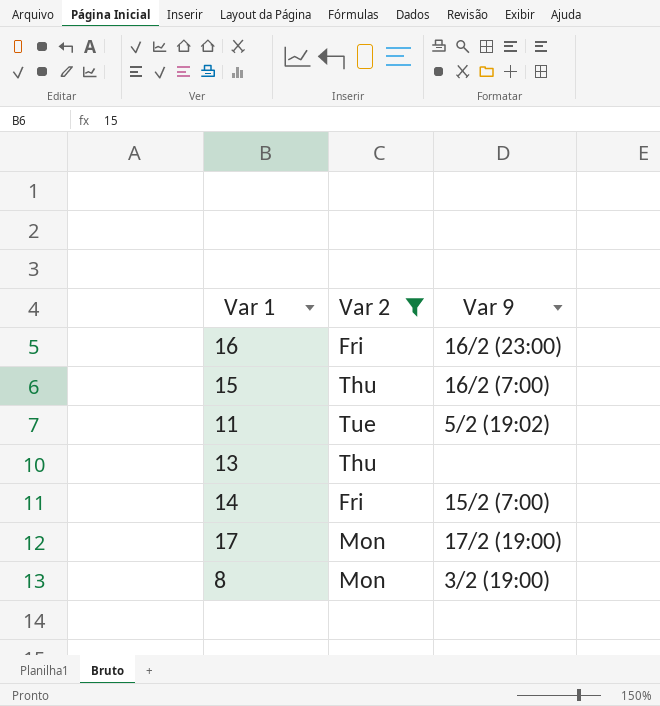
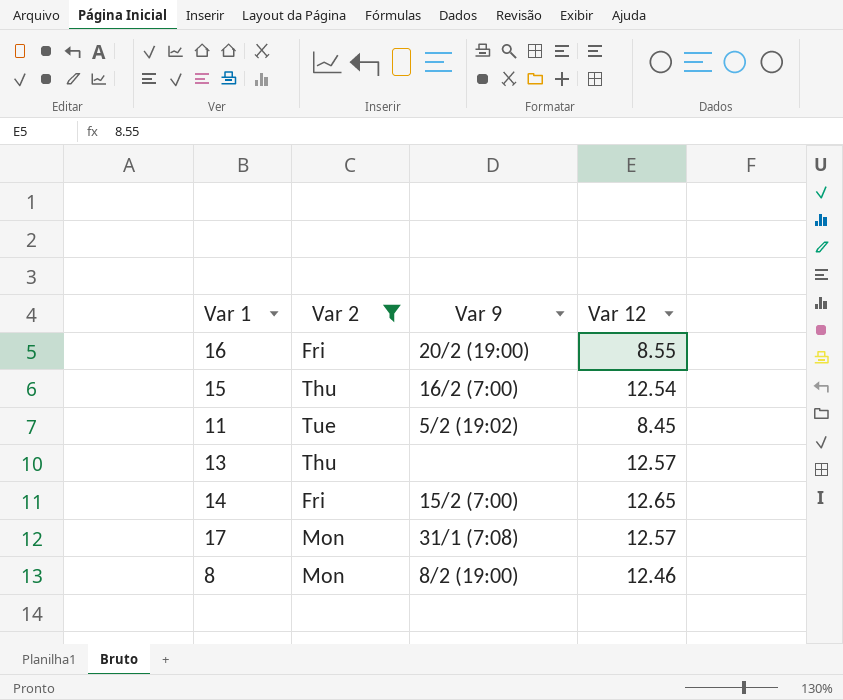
column Var 12 | position: none -> 4
16 | Var 9: 16/2 (23:00) -> 20/2 (19:00)
17 | Var 9: 17/2 (19:00) -> 31/1 (7:08)
8 | Var 9: 3/2 (19:00) -> 8/2 (19:00)

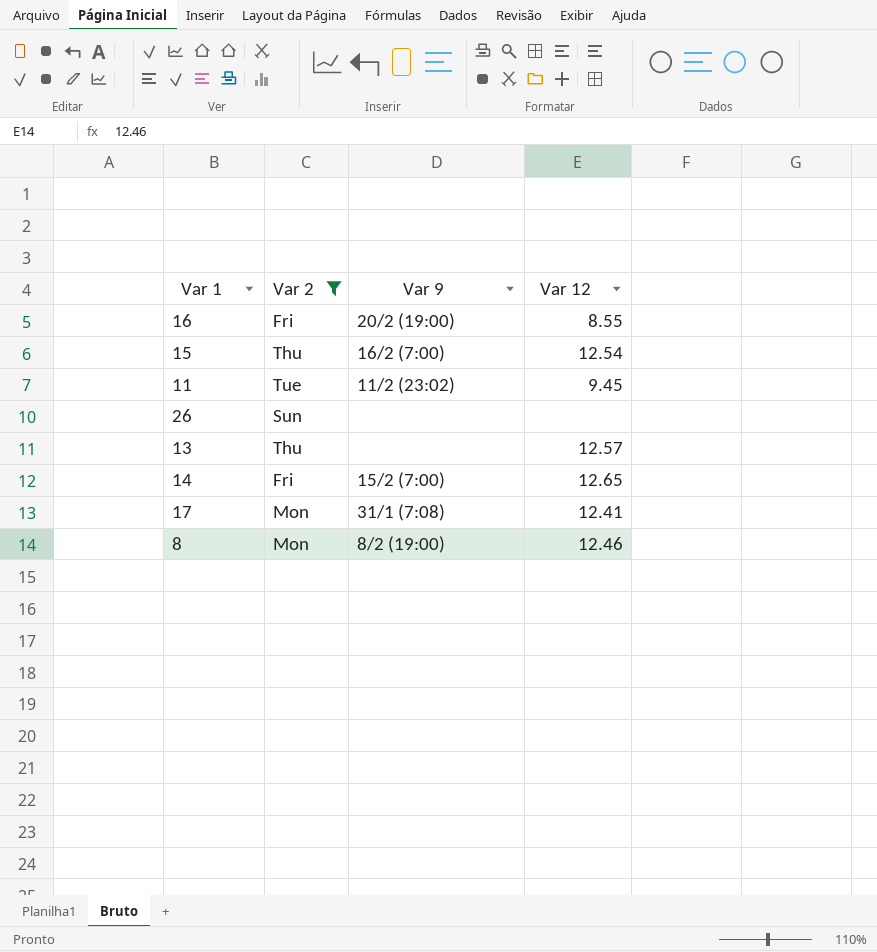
11 | Var 9: 5/2 (19:02) -> 11/2 (23:02)
11 | Var 12: 8.45 -> 9.45
row 26: none -> Sun | none | none
17 | Var 12: 12.57 -> 12.41

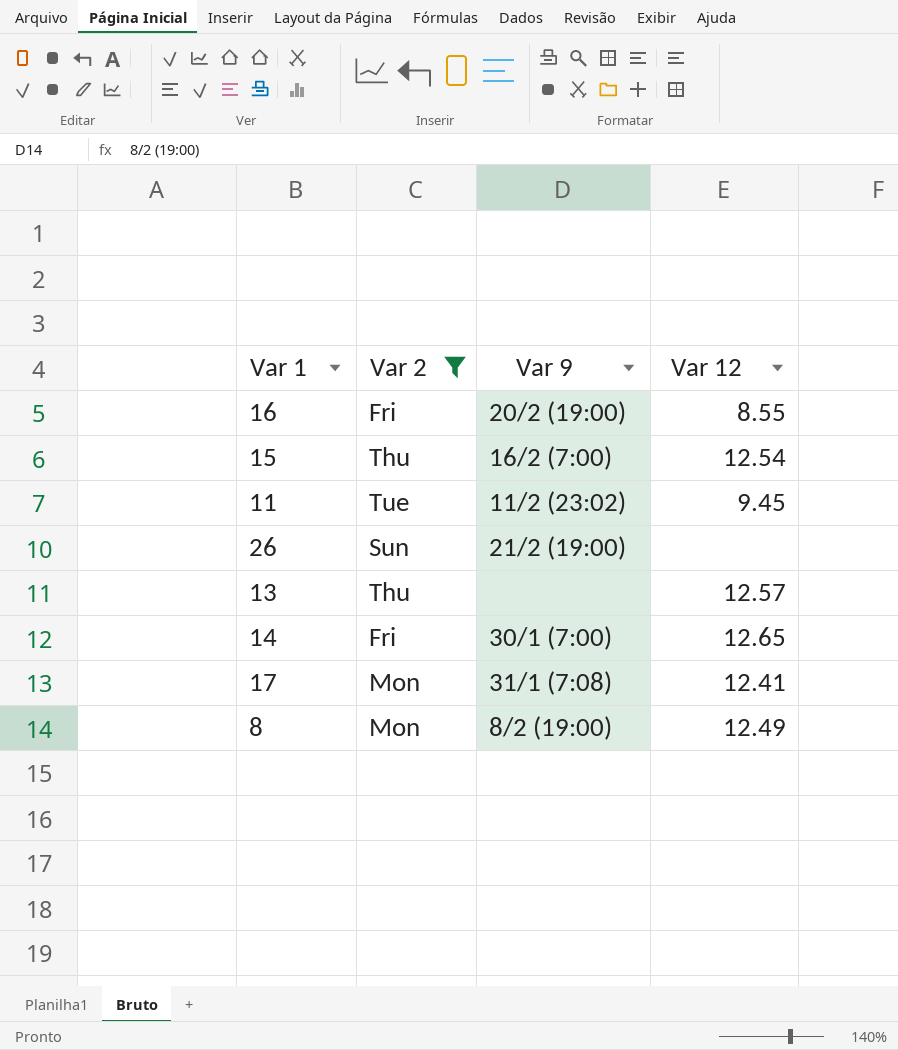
26 | Var 9: none -> 21/2 (19:00)
14 | Var 9: 15/2 (7:00) -> 30/1 (7:00)
8 | Var 12: 12.46 -> 12.49

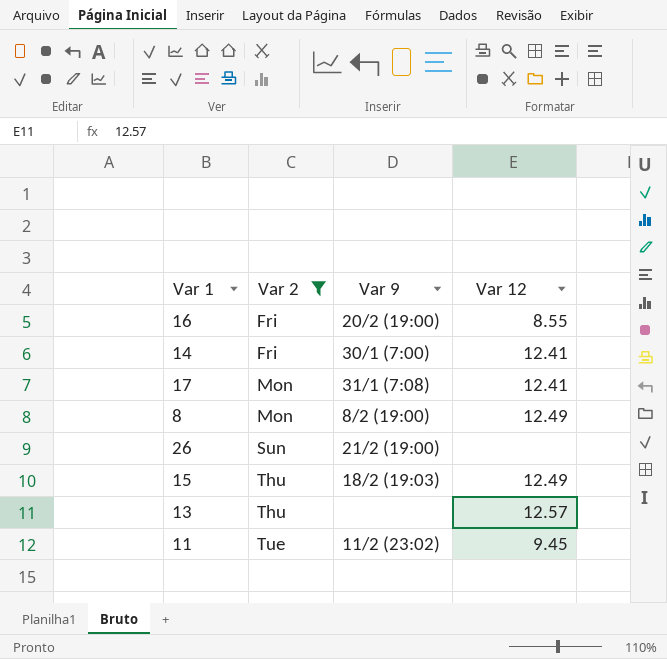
row order: none -> Var 2 ascending
14 | Var 12: 12.65 -> 12.41
15 | Var 9: 16/2 (7:00) -> 18/2 (19:03)
15 | Var 12: 12.54 -> 12.49

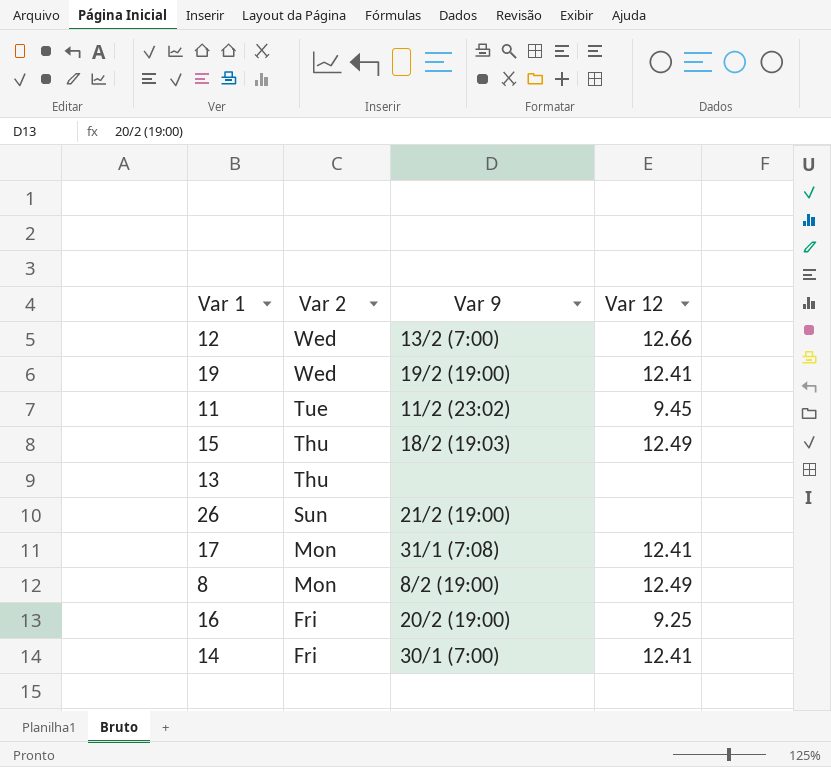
filter: Var 2 != Wed -> none
row order: Var 2 ascending -> Var 2 descending
13 | Var 12: 12.57 -> none
16 | Var 12: 8.55 -> 9.25

